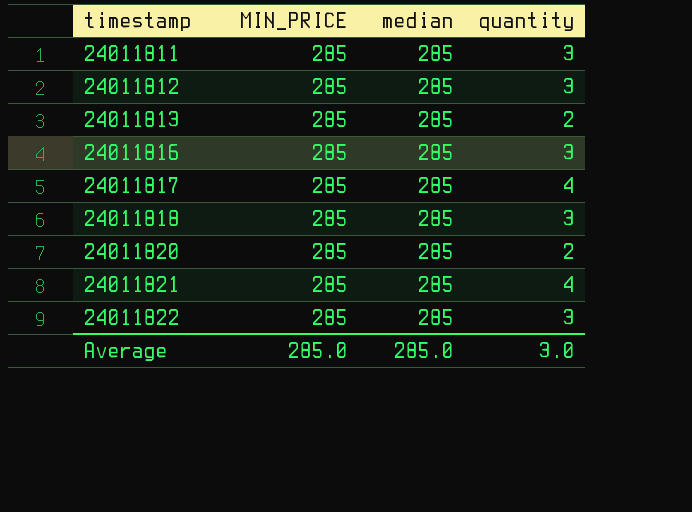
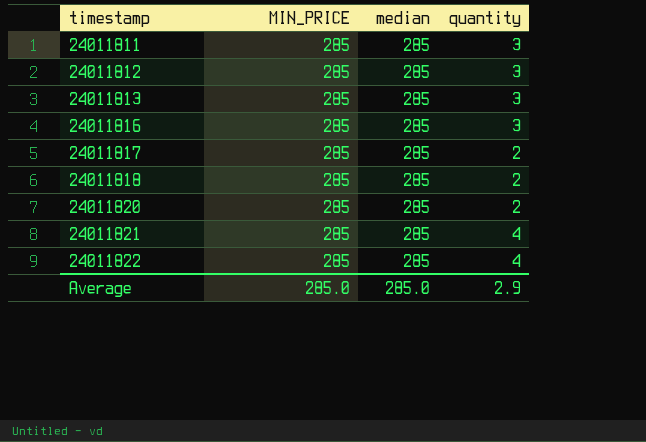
24011813 | quantity: 2 -> 3
24011817 | quantity: 4 -> 2
24011818 | quantity: 3 -> 2
24011822 | quantity: 3 -> 4
Average | quantity: 3.0 -> 2.9

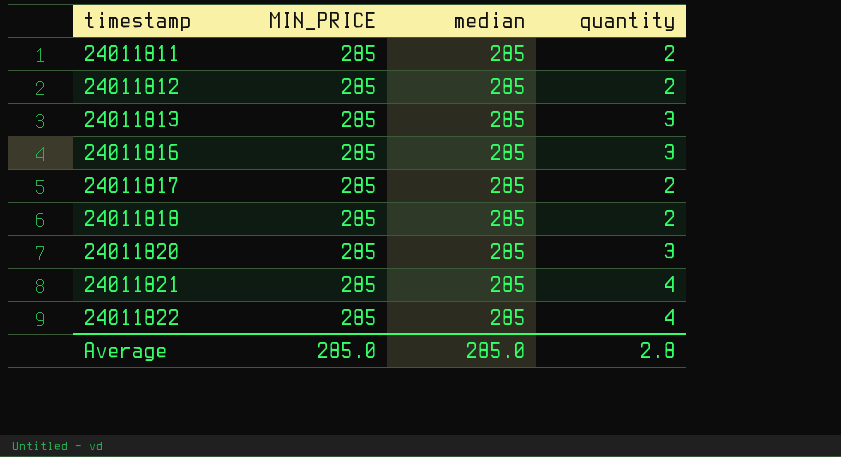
24011811 | quantity: 3 -> 2
24011812 | quantity: 3 -> 2
24011820 | quantity: 2 -> 3
Average | quantity: 2.9 -> 2.8

